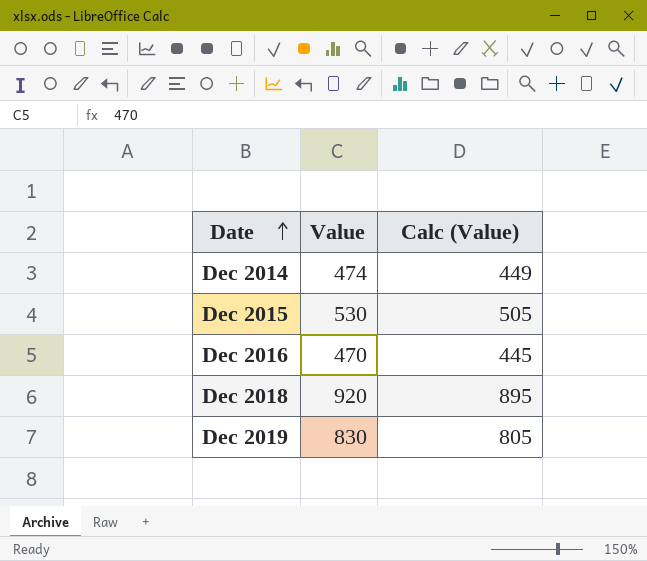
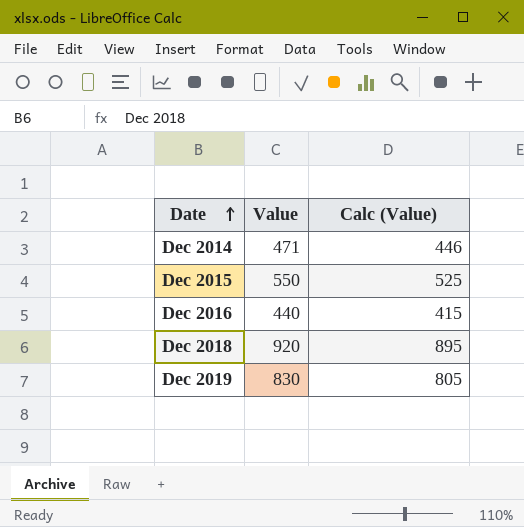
Dec 2014 | Value: 474 -> 471
Dec 2014 | Calc (Value): 449 -> 446
Dec 2015 | Value: 530 -> 550
Dec 2015 | Calc (Value): 505 -> 525
Dec 2016 | Value: 470 -> 440
Dec 2016 | Calc (Value): 445 -> 415

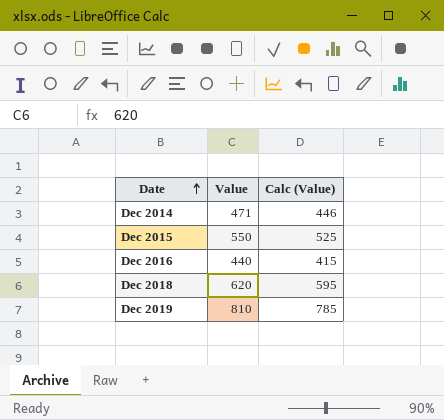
Dec 2018 | Value: 920 -> 620
Dec 2018 | Calc (Value): 895 -> 595
Dec 2019 | Value: 830 -> 810
Dec 2019 | Calc (Value): 805 -> 785

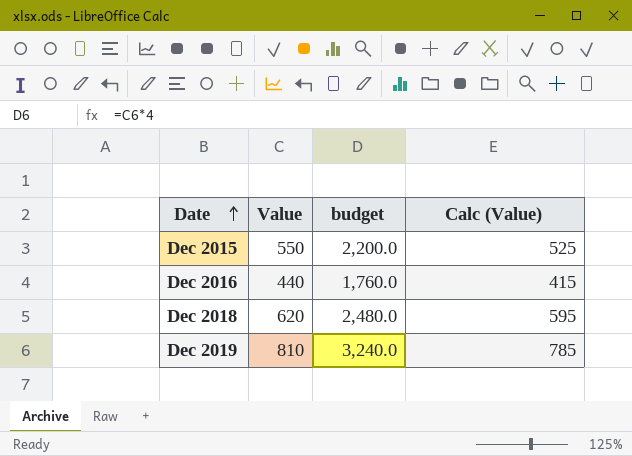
column budget | formula: none -> [Value] * 4
row Dec 2014: 471 | 446 -> none

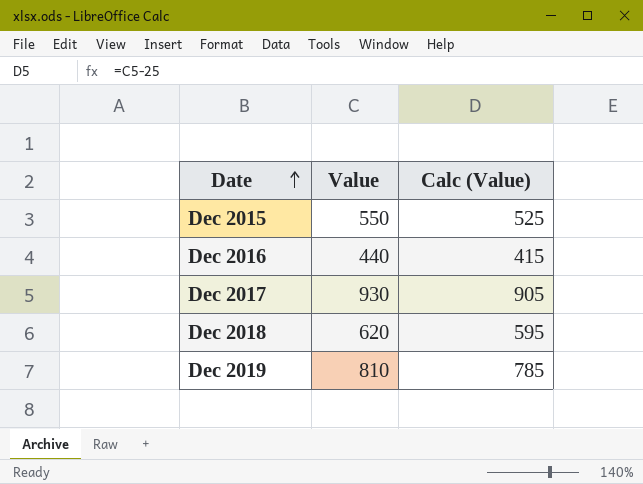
column budget | formula: [Value] * 4 -> none
row Dec 2017: none -> 930 | 905

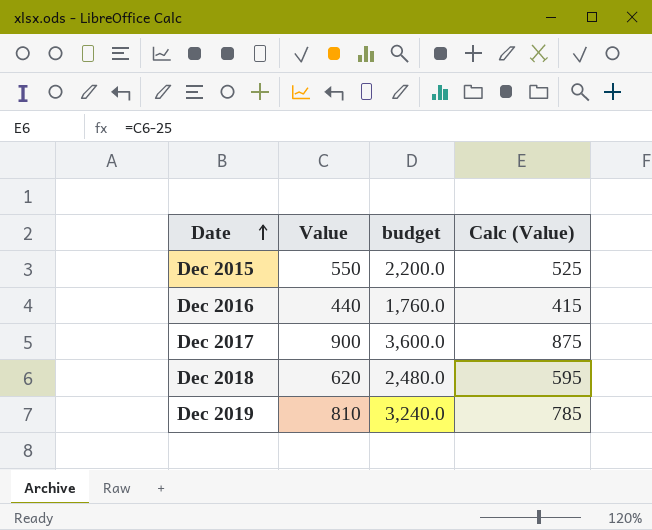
column budget | formula: none -> [Value] * 4
Dec 2017 | Value: 930 -> 900
Dec 2017 | Calc (Value): 905 -> 875

